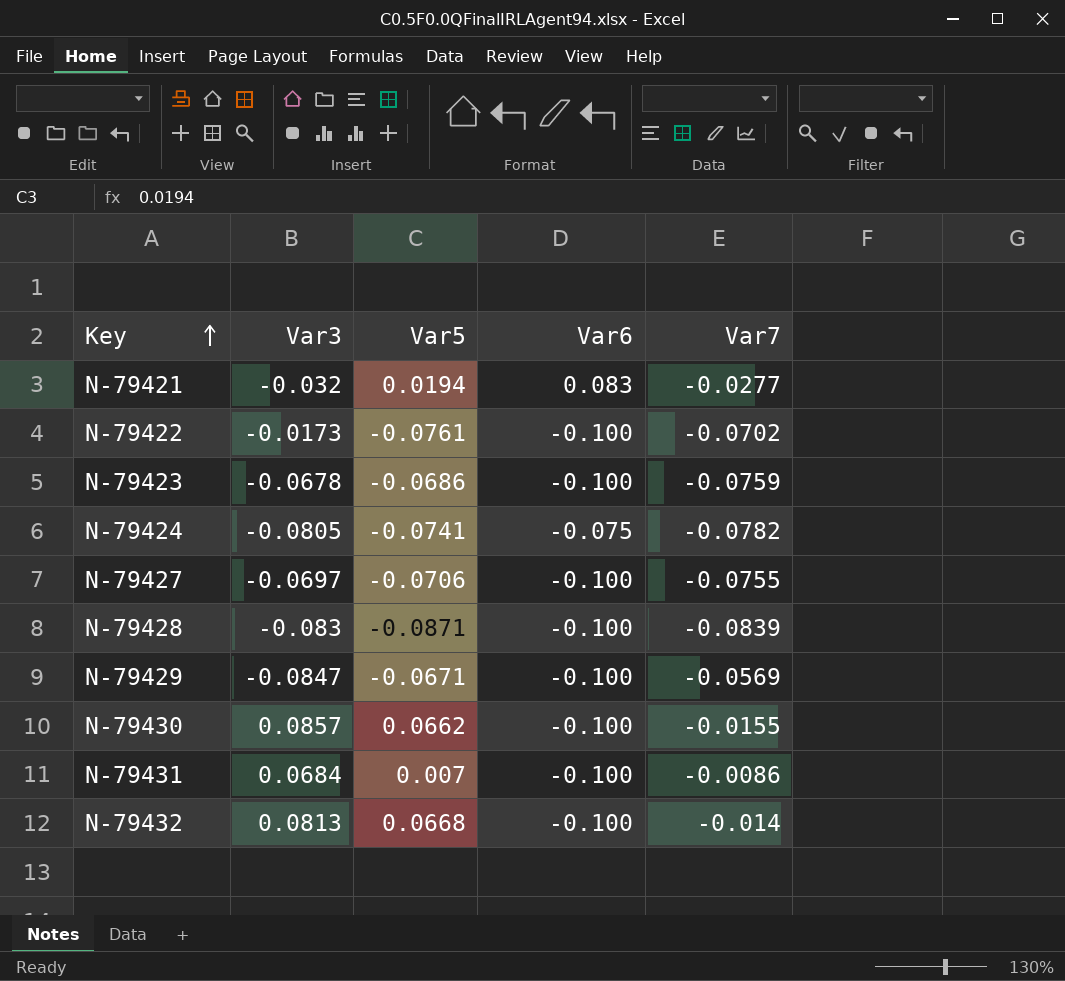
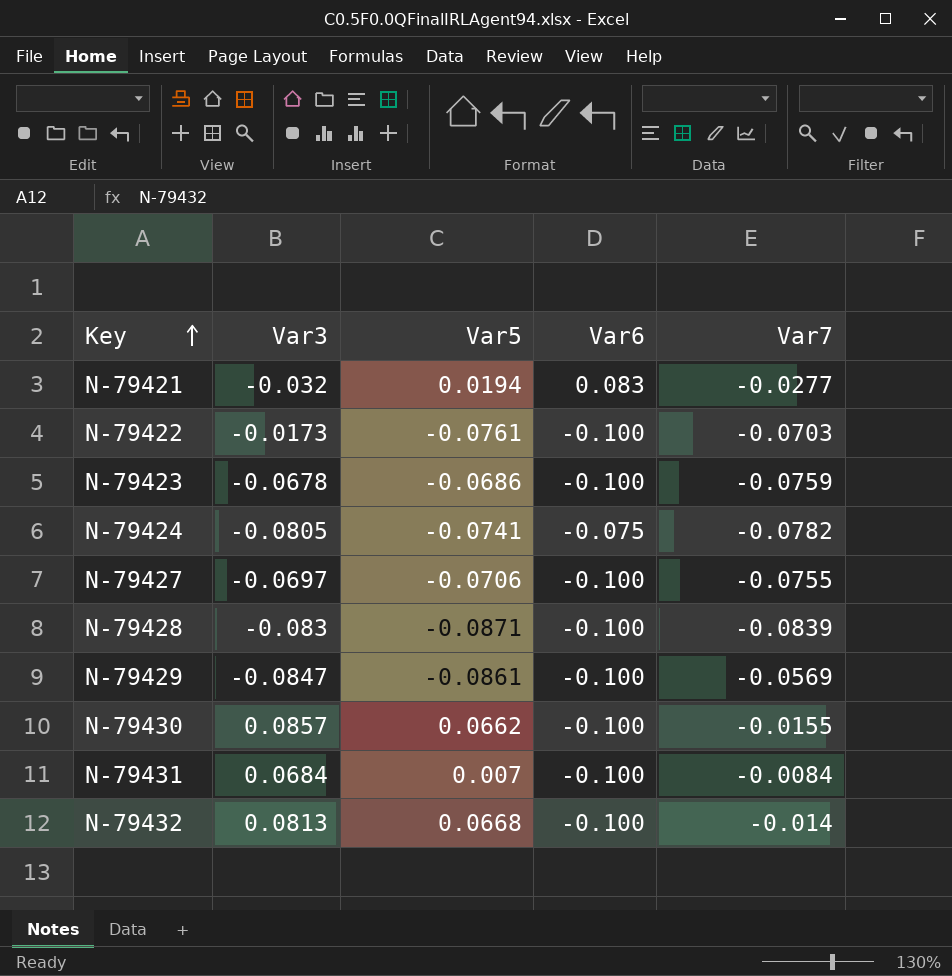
N-79422 | Var7: -0.0702 -> -0.0703
N-79429 | Var5: -0.0671 -> -0.0861
N-79431 | Var7: -0.0086 -> -0.0084

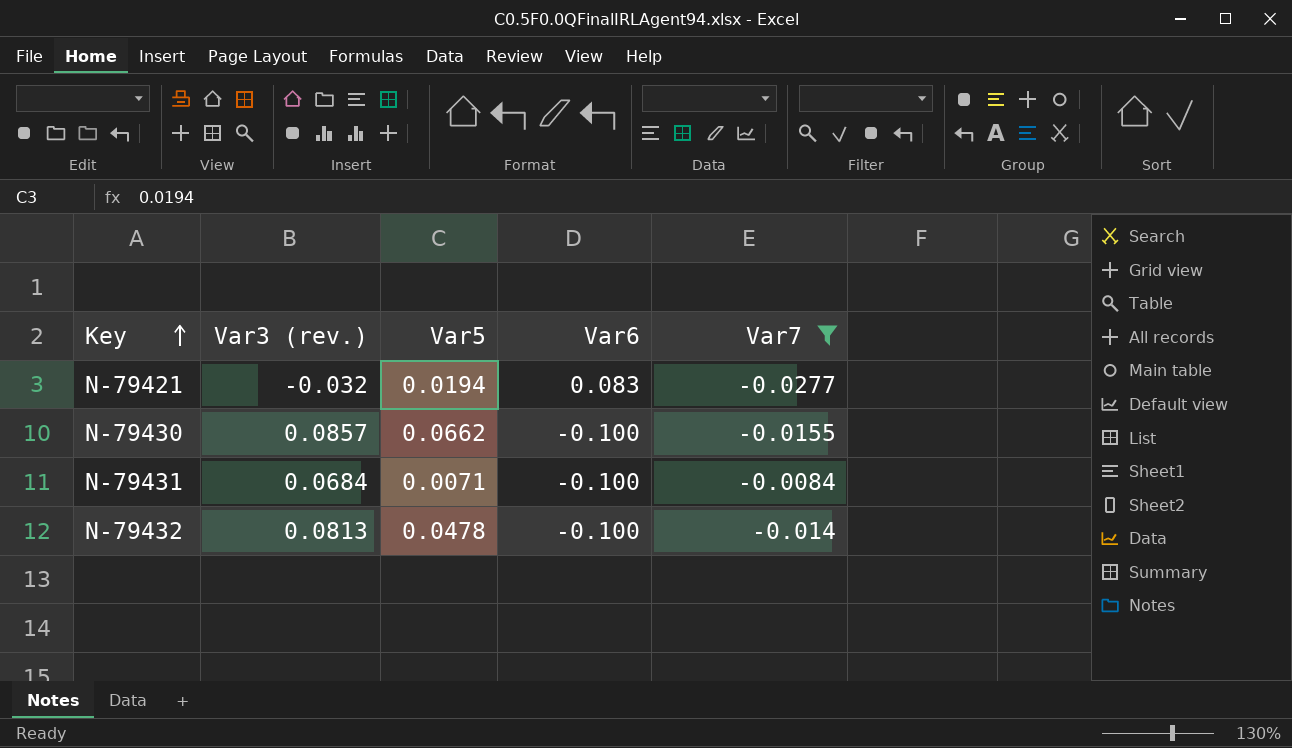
filter: none -> Var7 >= -0.0277
column name: Var3 -> Var3 (rev.)
N-79431 | Var5: 0.007 -> 0.0071
N-79432 | Var5: 0.0668 -> 0.0478

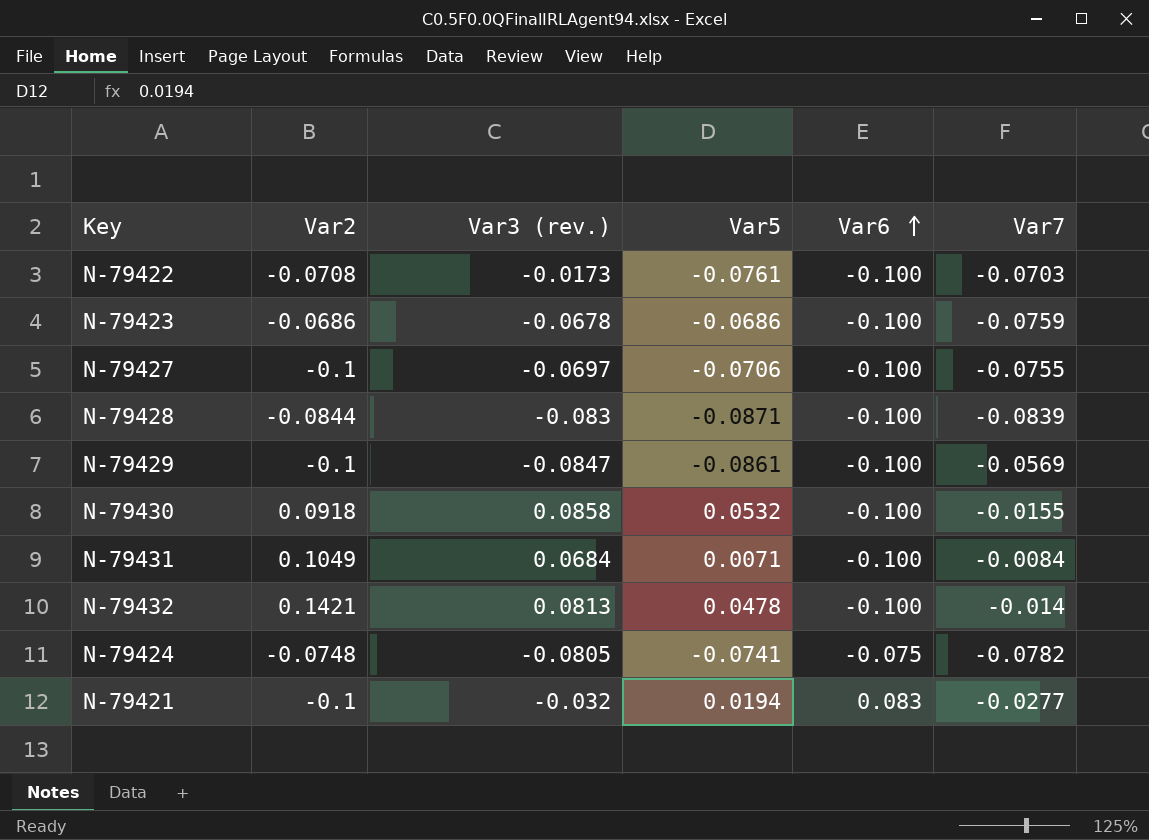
filter: Var7 >= -0.0277 -> none
row order: Key ascending -> Var6 ascending
column Var2 | position: none -> 2
N-79430 | Var3 (rev.): 0.0857 -> 0.0858
N-79430 | Var5: 0.0662 -> 0.0532

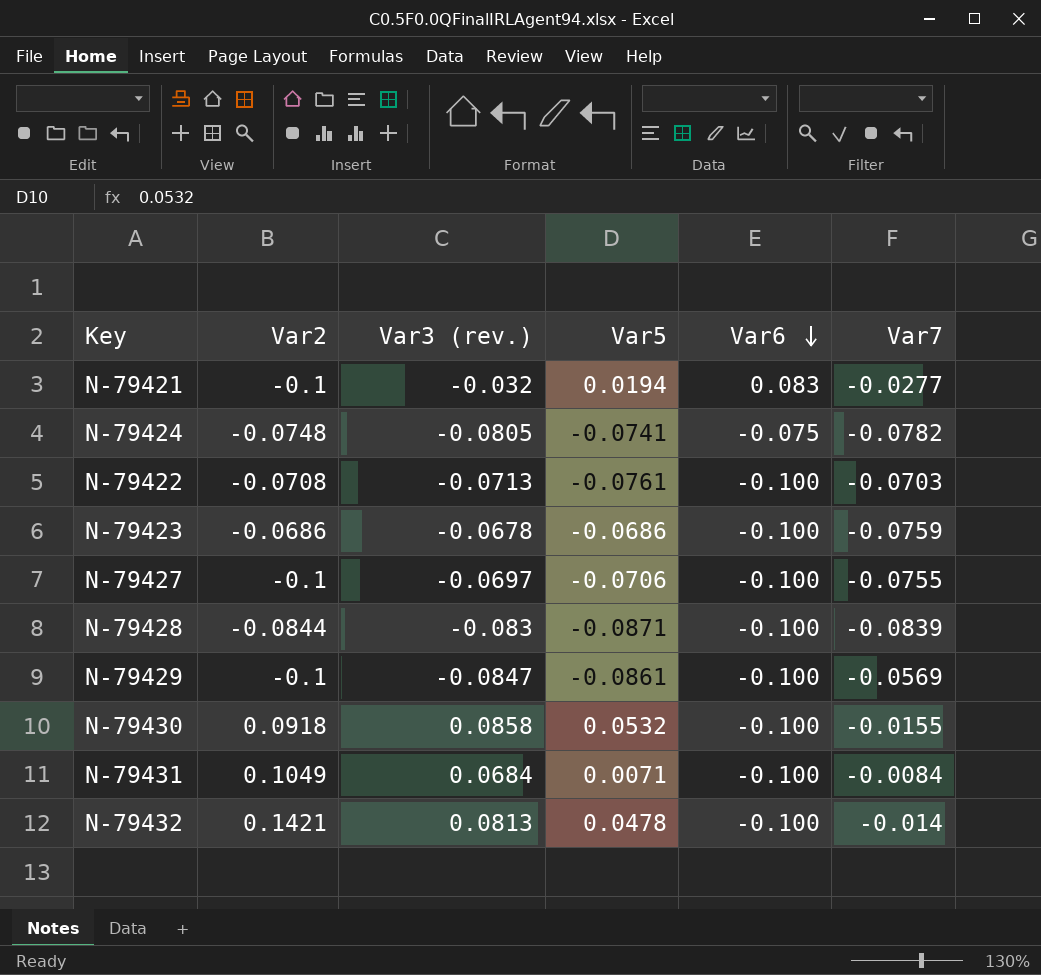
row order: Var6 ascending -> Var6 descending
N-79422 | Var3 (rev.): -0.0173 -> -0.0713

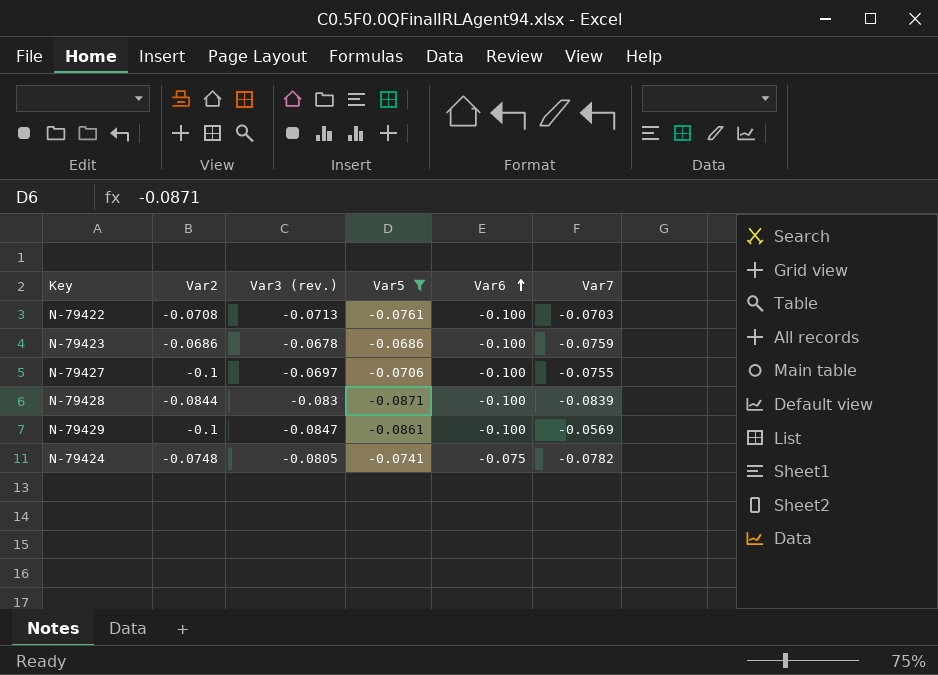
filter: none -> Var5 <= -0.0686
row order: Var6 descending -> Var6 ascending

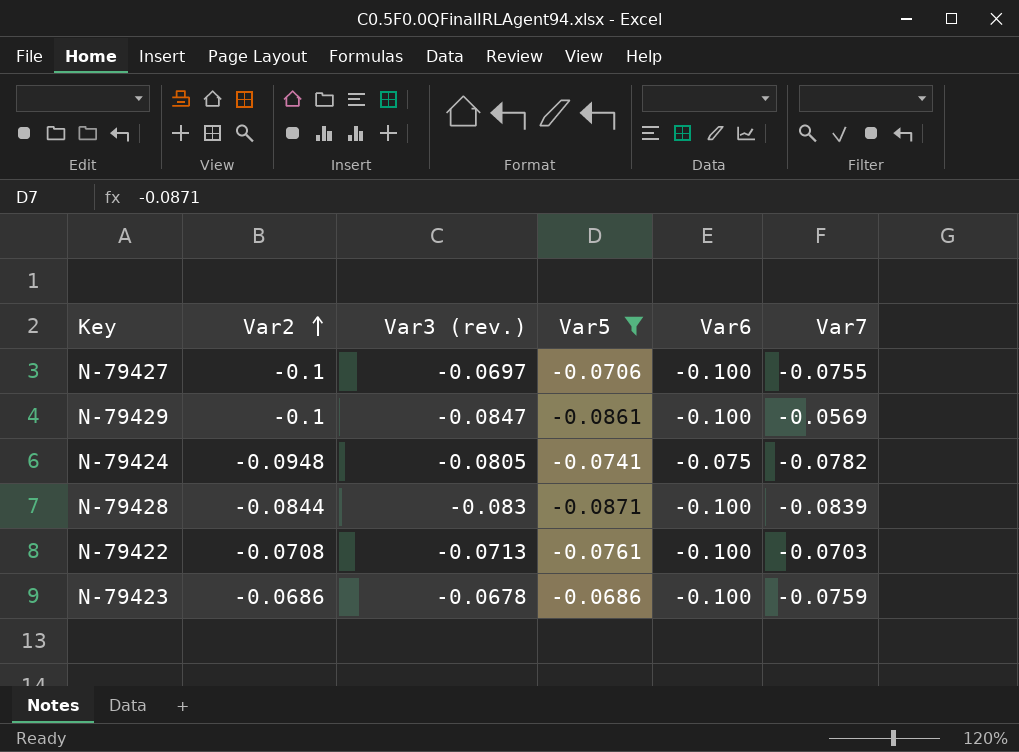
row order: Var6 ascending -> Var2 ascending
N-79424 | Var2: -0.0748 -> -0.0948

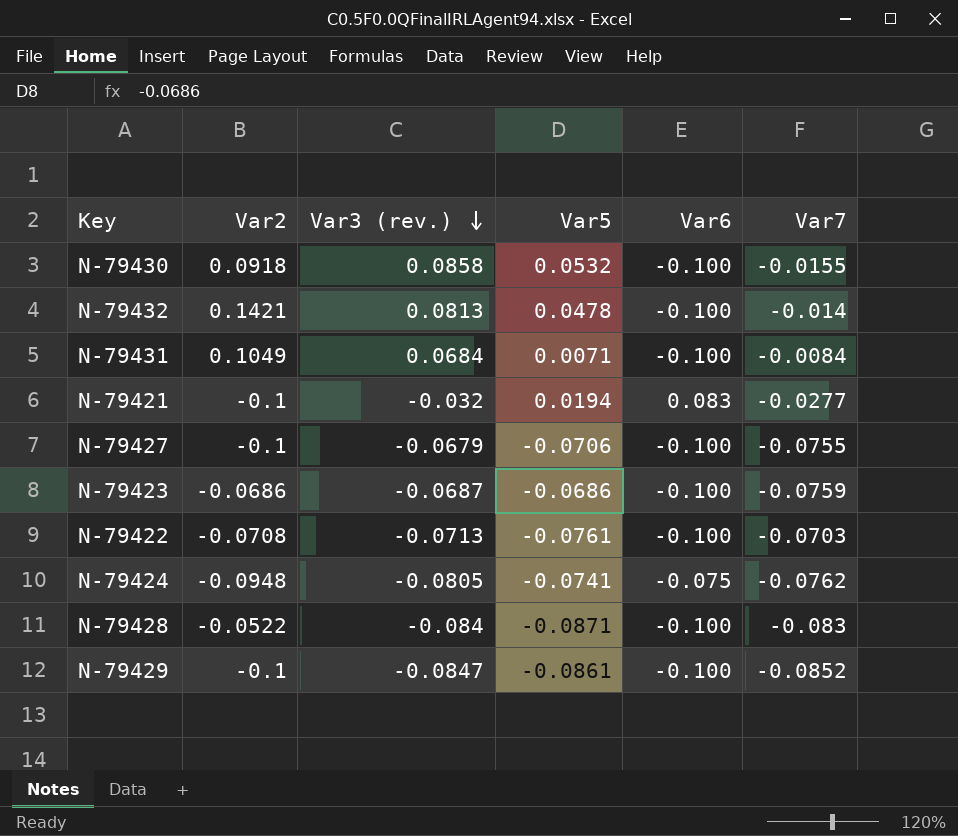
filter: Var5 <= -0.0686 -> none
row order: Var2 ascending -> Var3 (rev.) descending
N-79427 | Var3 (rev.): -0.0697 -> -0.0679
N-79423 | Var3 (rev.): -0.0678 -> -0.0687
N-79424 | Var7: -0.0782 -> -0.0762
N-79428 | Var2: -0.0844 -> -0.0522
N-79428 | Var3 (rev.): -0.083 -> -0.084
N-79428 | Var7: -0.0839 -> -0.083
N-79429 | Var7: -0.0569 -> -0.0852

